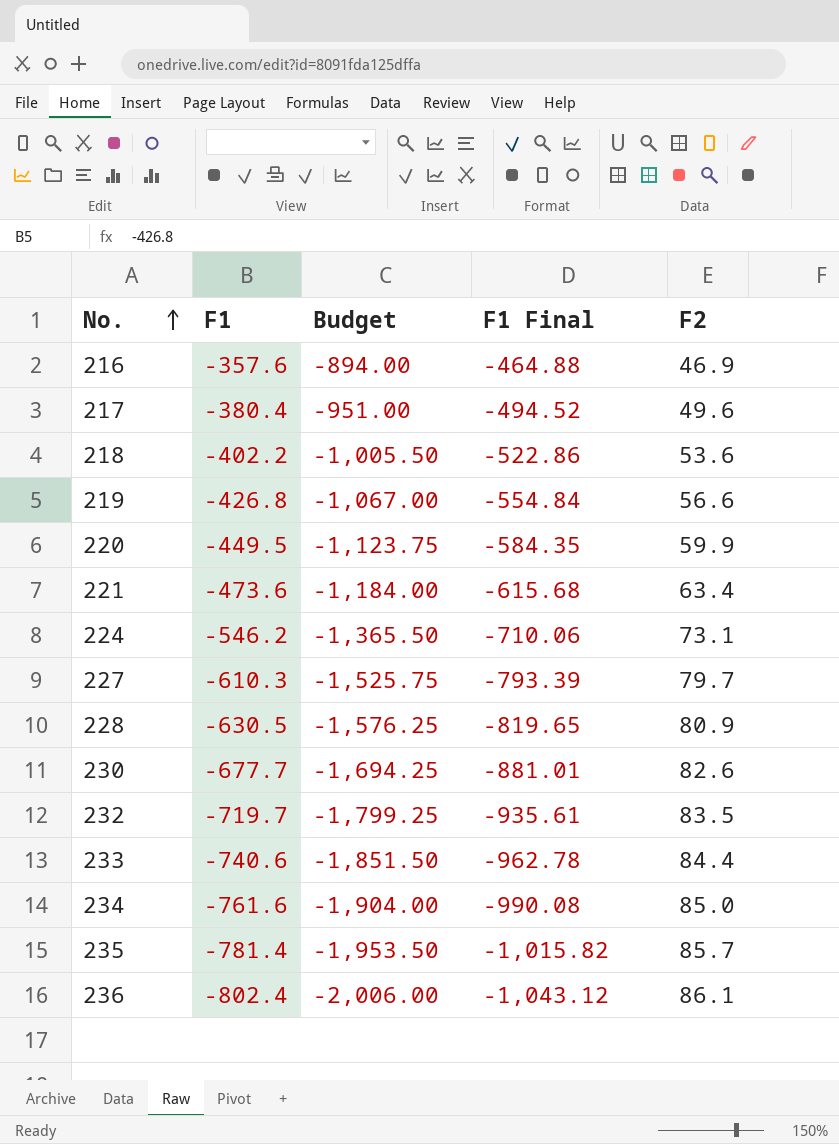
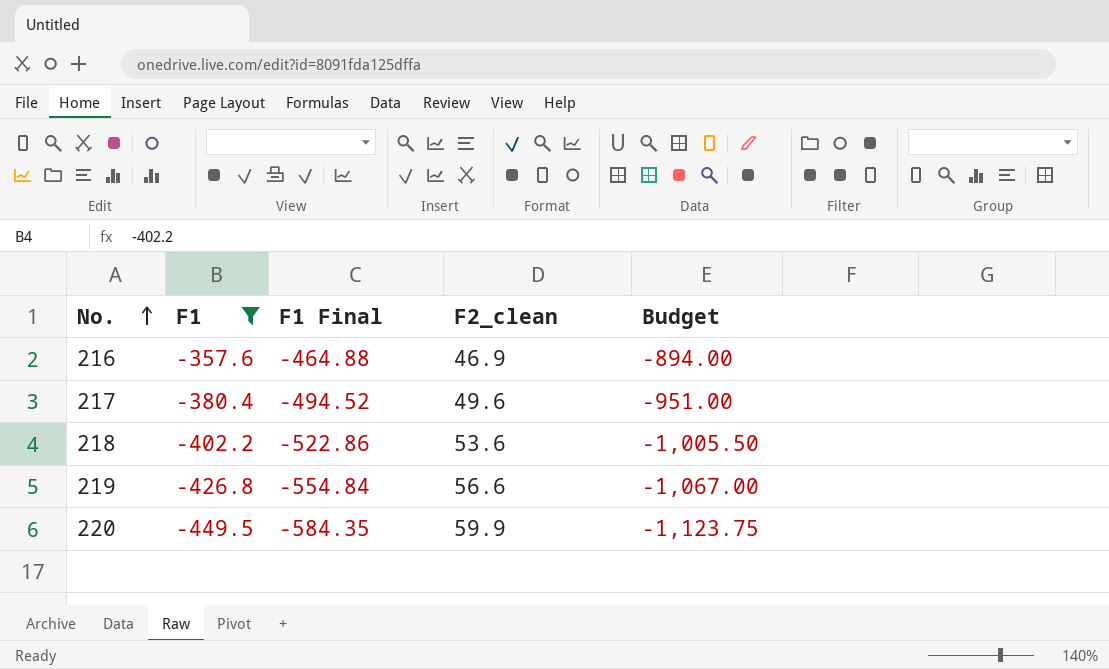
filter: none -> F1 >= -449.5
column name: F2 -> F2_clean
column Budget | position: 3 -> 5

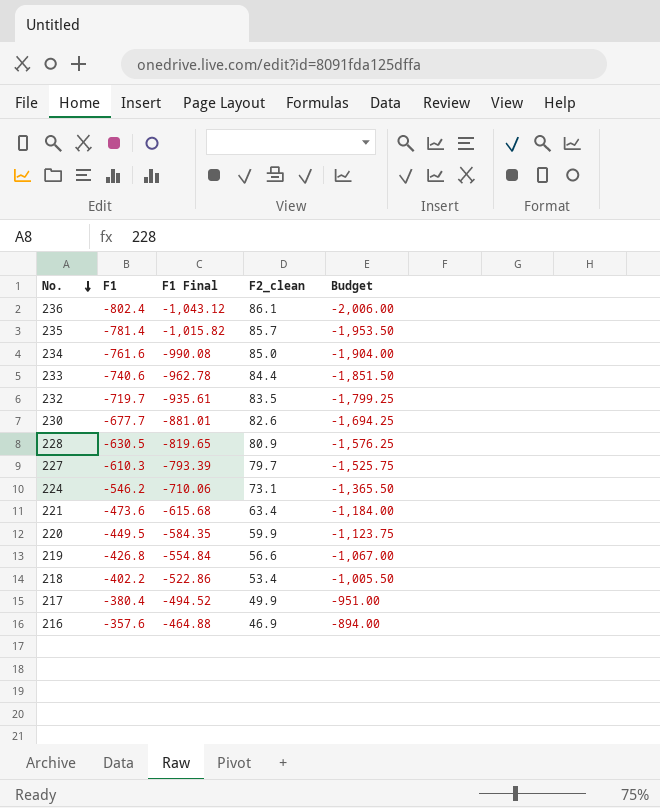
filter: F1 >= -449.5 -> none
row order: No. ascending -> No. descending
218 | F2_clean: 53.6 -> 53.4
217 | F2_clean: 49.6 -> 49.9

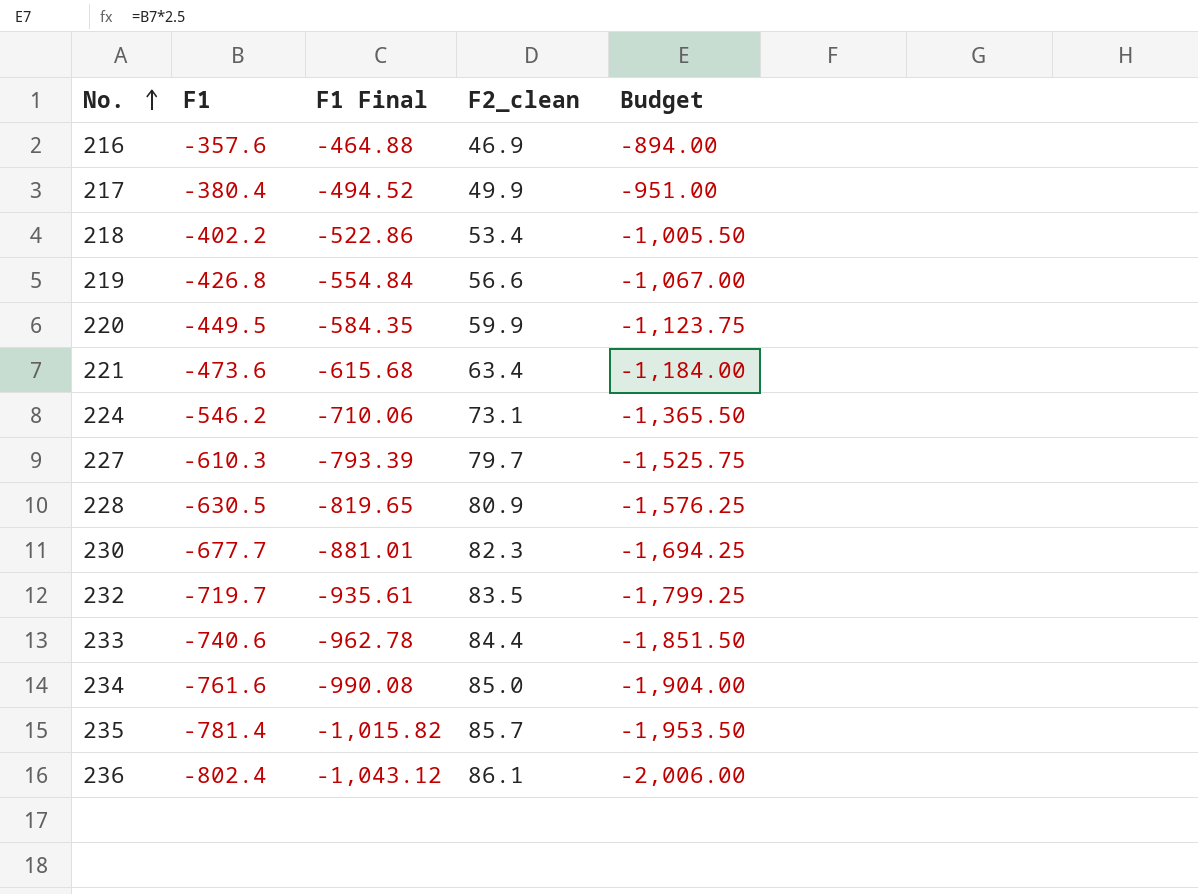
row order: No. descending -> No. ascending
230 | F2_clean: 82.6 -> 82.3

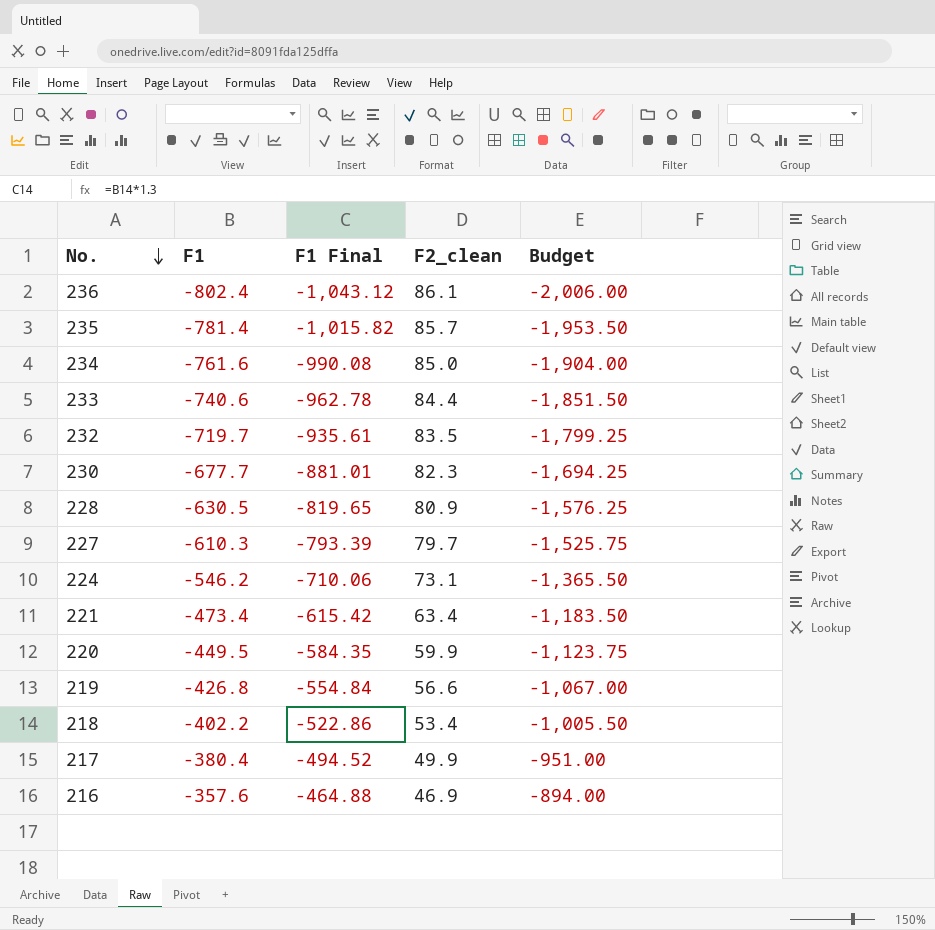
row order: No. ascending -> No. descending
221 | F1: -473.6 -> -473.4
221 | F1 Final: -615.68 -> -615.42
221 | Budget: -1,184.00 -> -1,183.50

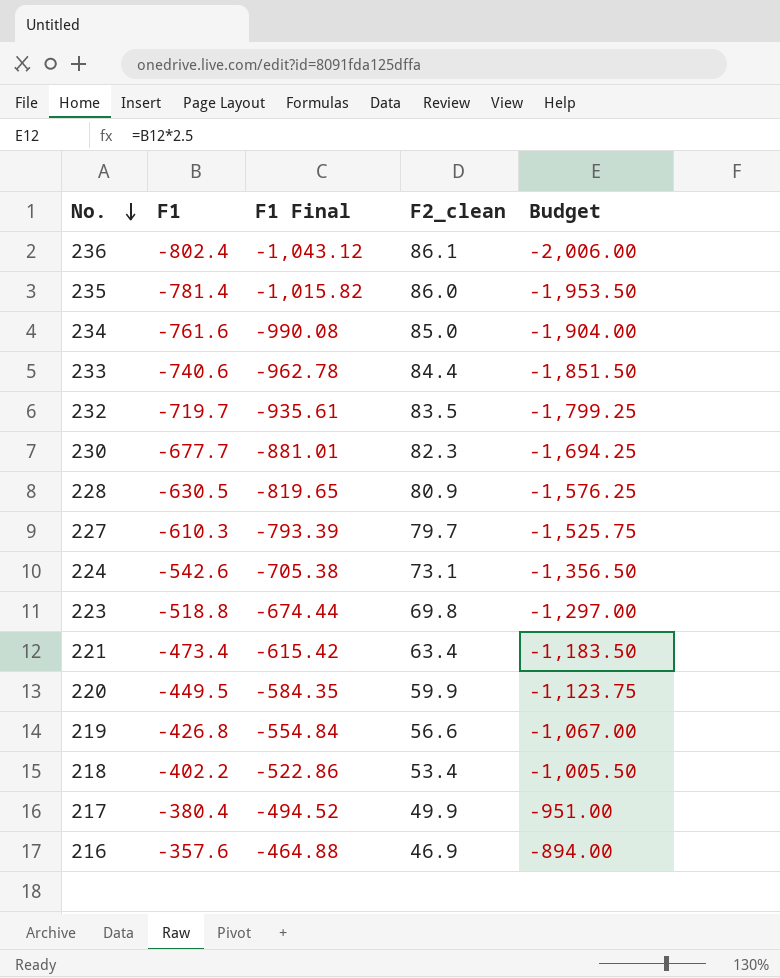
235 | F2_clean: 85.7 -> 86.0
224 | F1: -546.2 -> -542.6
224 | F1 Final: -710.06 -> -705.38
224 | Budget: -1,365.50 -> -1,356.50
row 223: none -> -518.8 | -674.44 | 69.8 | -1,297.00

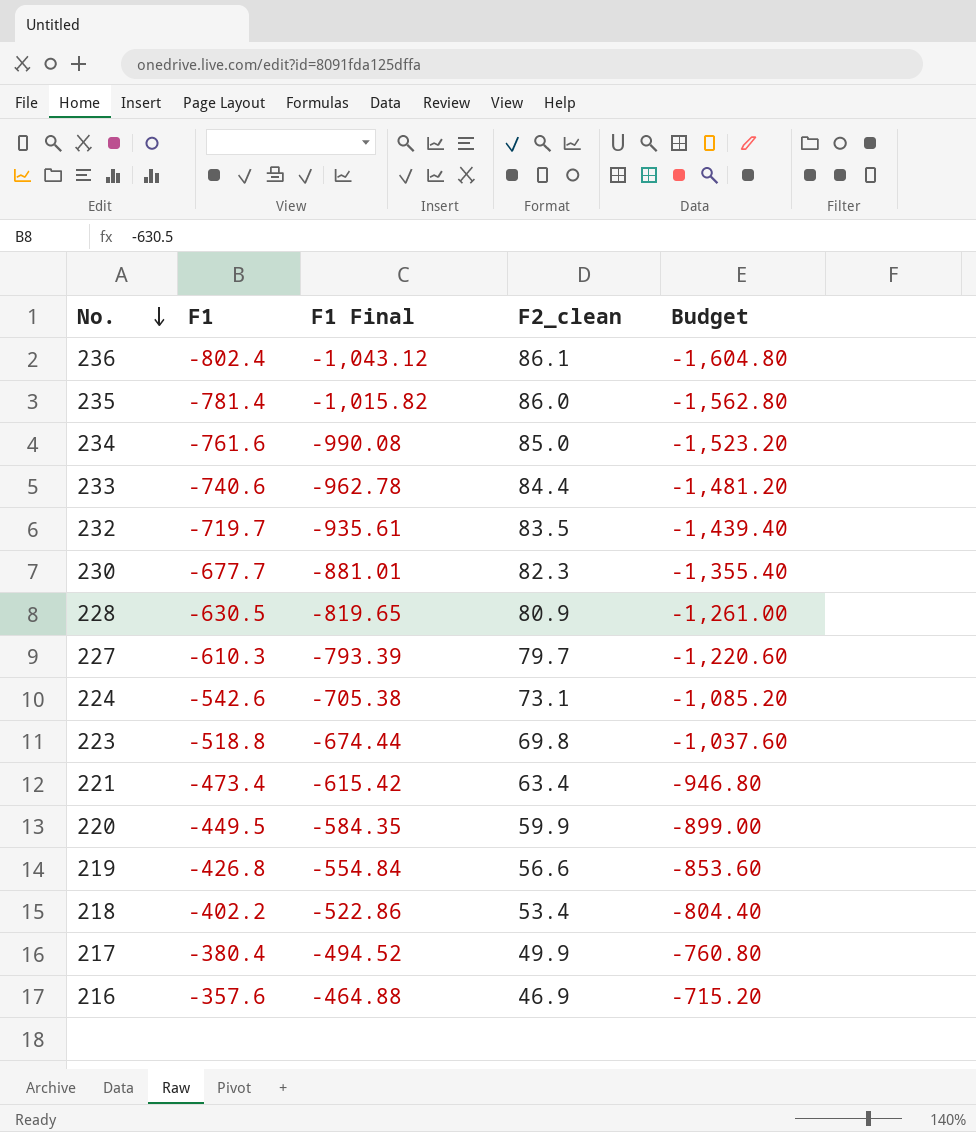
column Budget | formula: [F1] * 2.5 -> [F1] * 2

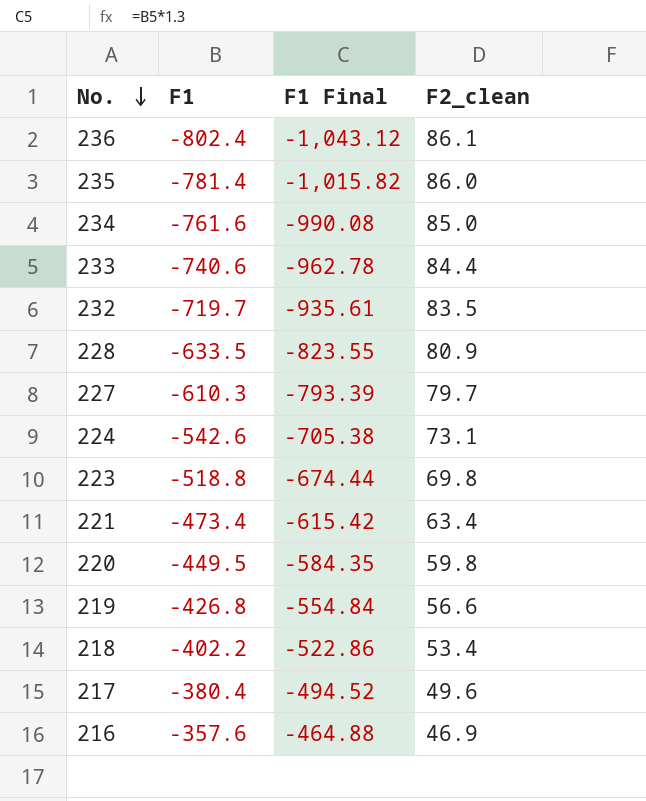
column Budget | formula: [F1] * 2 -> none
row 230: -677.7 | -881.01 | 82.3 | -1,355.40 -> none
228 | F1: -630.5 -> -633.5
228 | F1 Final: -819.65 -> -823.55
220 | F2_clean: 59.9 -> 59.8
217 | F2_clean: 49.9 -> 49.6

